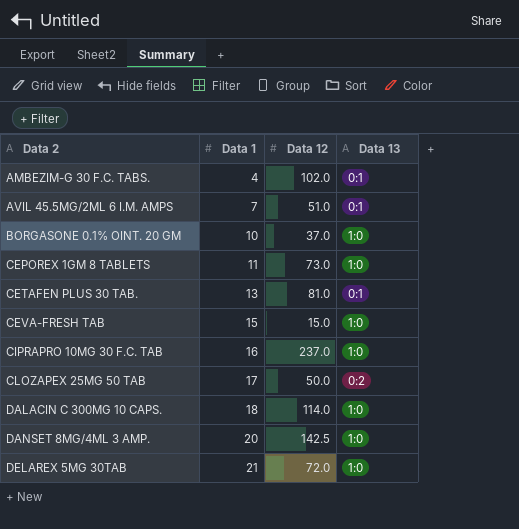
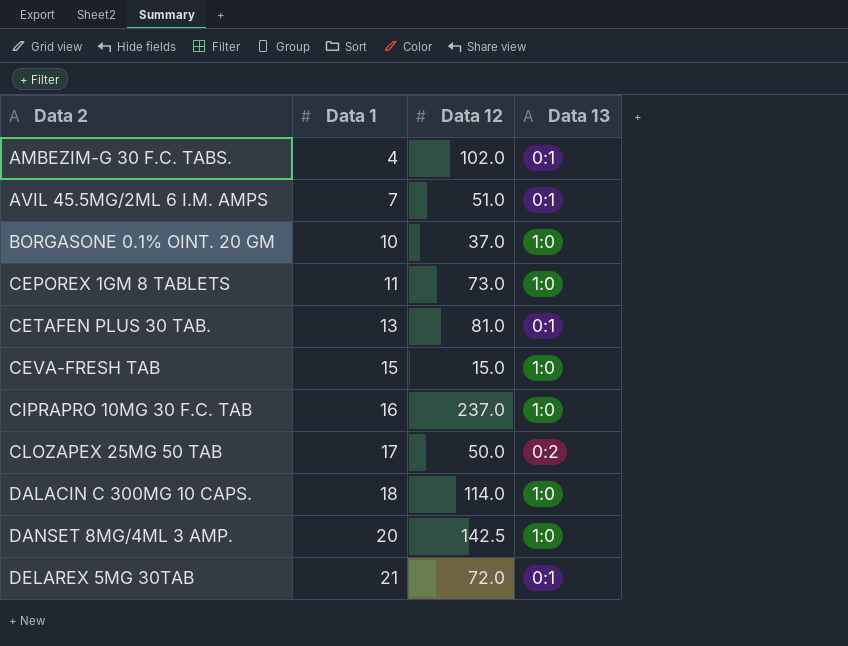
DELAREX 5MG 30TAB | Data 13: 1:0 -> 0:1

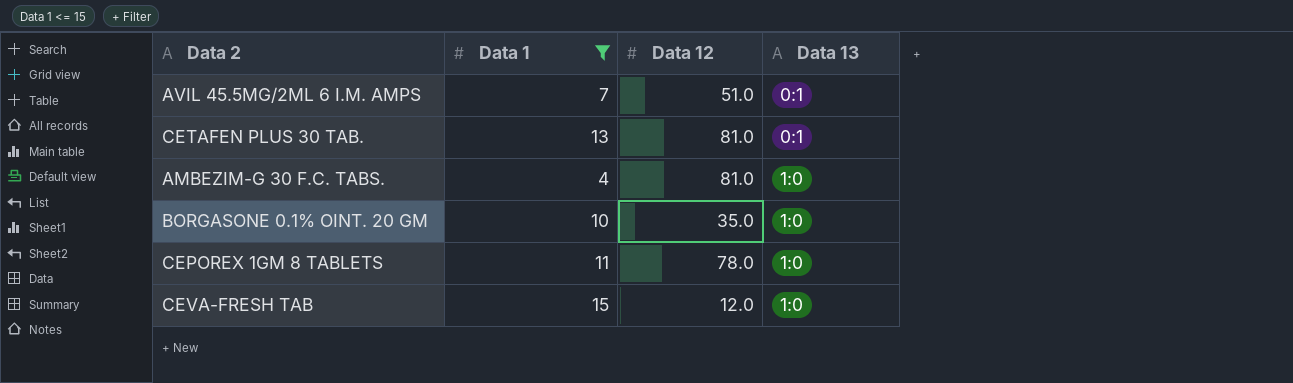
filter: none -> Data 1 <= 15
row order: Data 2 ascending -> Data 13 ascending
AMBEZIM-G 30 F.C. TABS. | Data 12: 102.0 -> 81.0
AMBEZIM-G 30 F.C. TABS. | Data 13: 0:1 -> 1:0
BORGASONE 0.1% OINT. 20 GM | Data 12: 37.0 -> 35.0
CEPOREX 1GM 8 TABLETS | Data 12: 73.0 -> 78.0
CEVA-FRESH TAB | Data 12: 15.0 -> 12.0

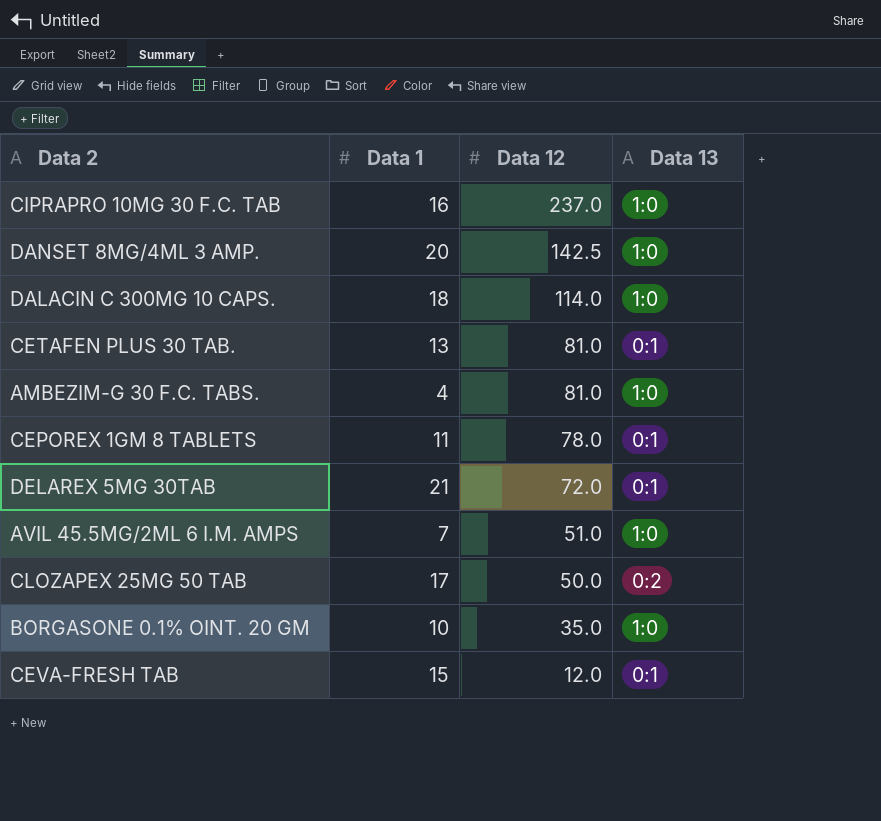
filter: Data 1 <= 15 -> none
row order: Data 13 ascending -> Data 12 descending
CEPOREX 1GM 8 TABLETS | Data 13: 1:0 -> 0:1
AVIL 45.5MG/2ML 6 I.M. AMPS | Data 13: 0:1 -> 1:0
CEVA-FRESH TAB | Data 13: 1:0 -> 0:1

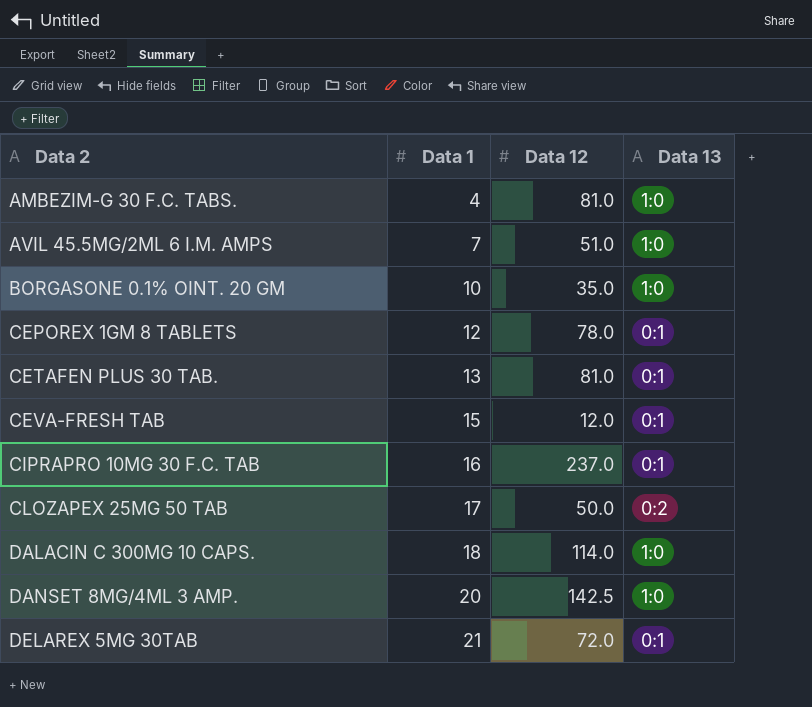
row order: Data 12 descending -> Data 2 ascending
CEPOREX 1GM 8 TABLETS | Data 1: 11 -> 12
CIPRAPRO 10MG 30 F.C. TAB | Data 13: 1:0 -> 0:1

